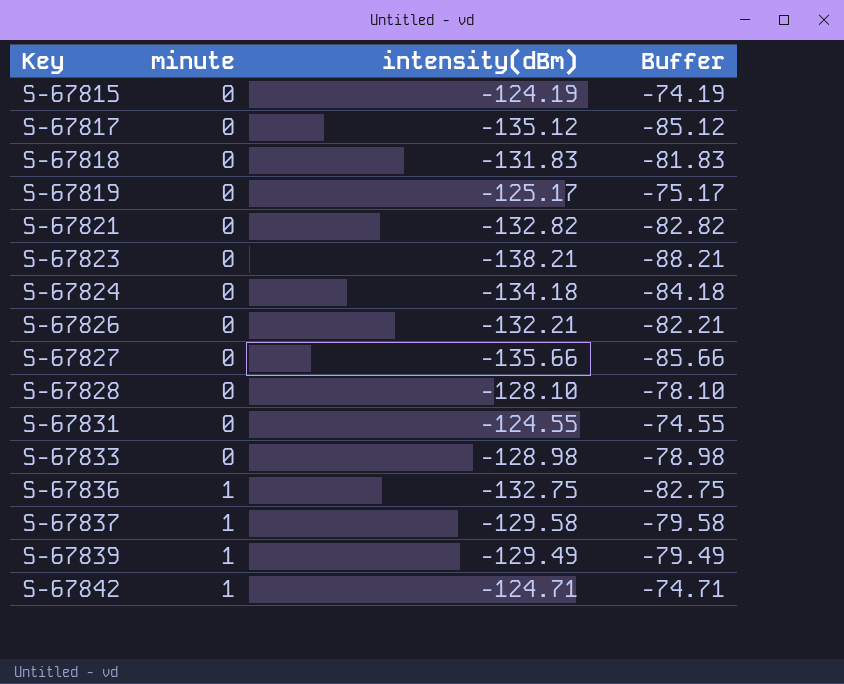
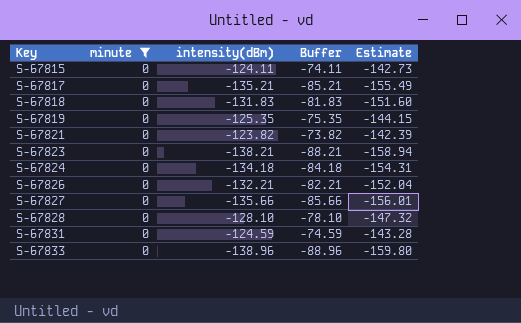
filter: none -> minute = 0
column Estimate | formula: none -> [intensity(dBm)] * 1.15
S-67815 | intensity(dBm): -124.19 -> -124.11
S-67815 | Buffer: -74.19 -> -74.11
S-67817 | intensity(dBm): -135.12 -> -135.21
S-67817 | Buffer: -85.12 -> -85.21
S-67819 | intensity(dBm): -125.17 -> -125.35
S-67819 | Buffer: -75.17 -> -75.35
S-67821 | intensity(dBm): -132.82 -> -123.82
S-67821 | Buffer: -82.82 -> -73.82
S-67831 | intensity(dBm): -124.55 -> -124.59
S-67831 | Buffer: -74.55 -> -74.59
S-67833 | intensity(dBm): -128.98 -> -138.96
S-67833 | Buffer: -78.98 -> -88.96

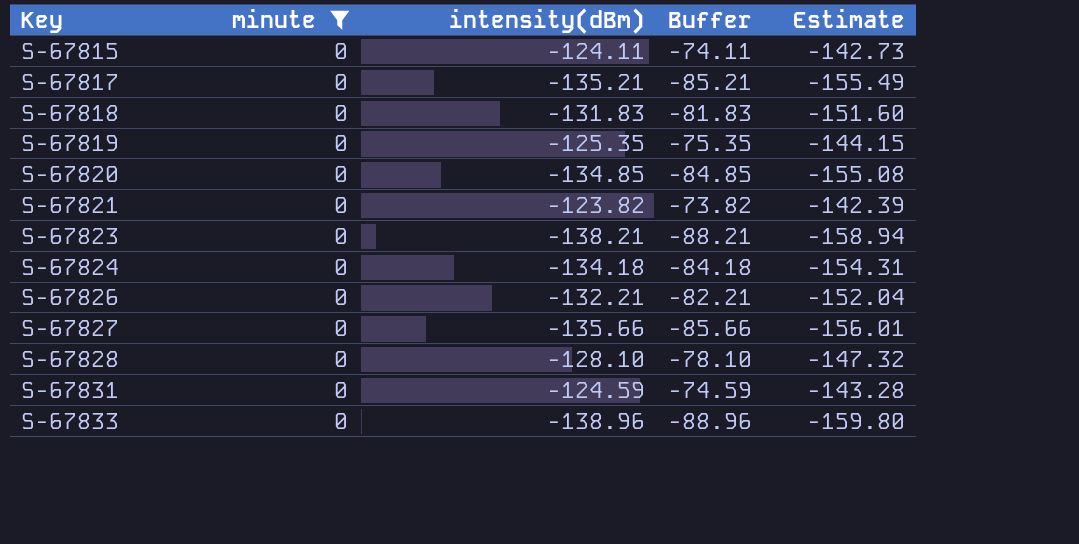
row S-67820: none -> 0 | -134.85 | -84.85 | -155.08

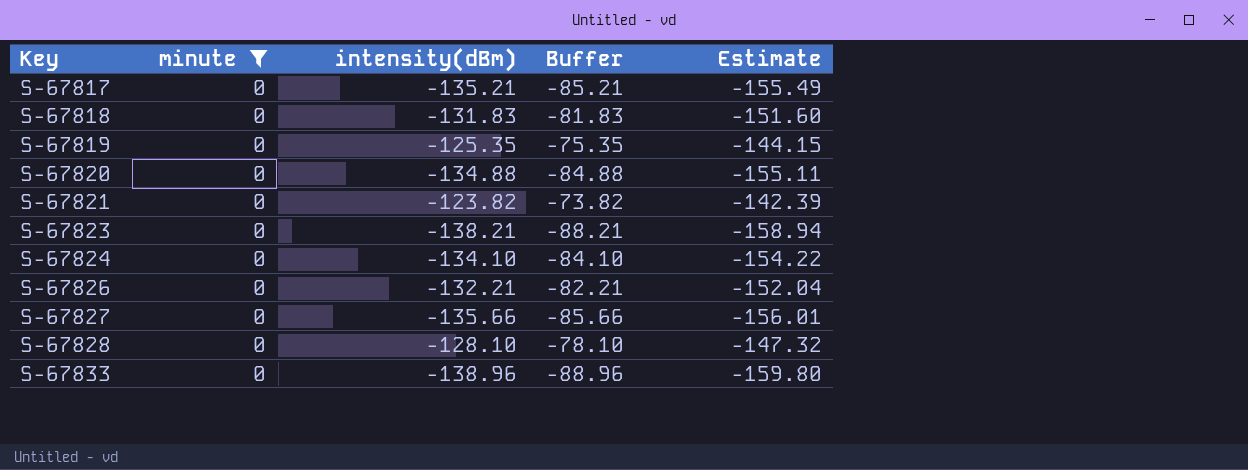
row S-67815: 0 | -124.11 | -74.11 | -142.73 -> none
row S-67831: 0 | -124.59 | -74.59 | -143.28 -> none
S-67820 | intensity(dBm): -134.85 -> -134.88
S-67820 | Buffer: -84.85 -> -84.88
S-67820 | Estimate: -155.08 -> -155.11
S-67824 | intensity(dBm): -134.18 -> -134.10
S-67824 | Buffer: -84.18 -> -84.10
S-67824 | Estimate: -154.31 -> -154.22

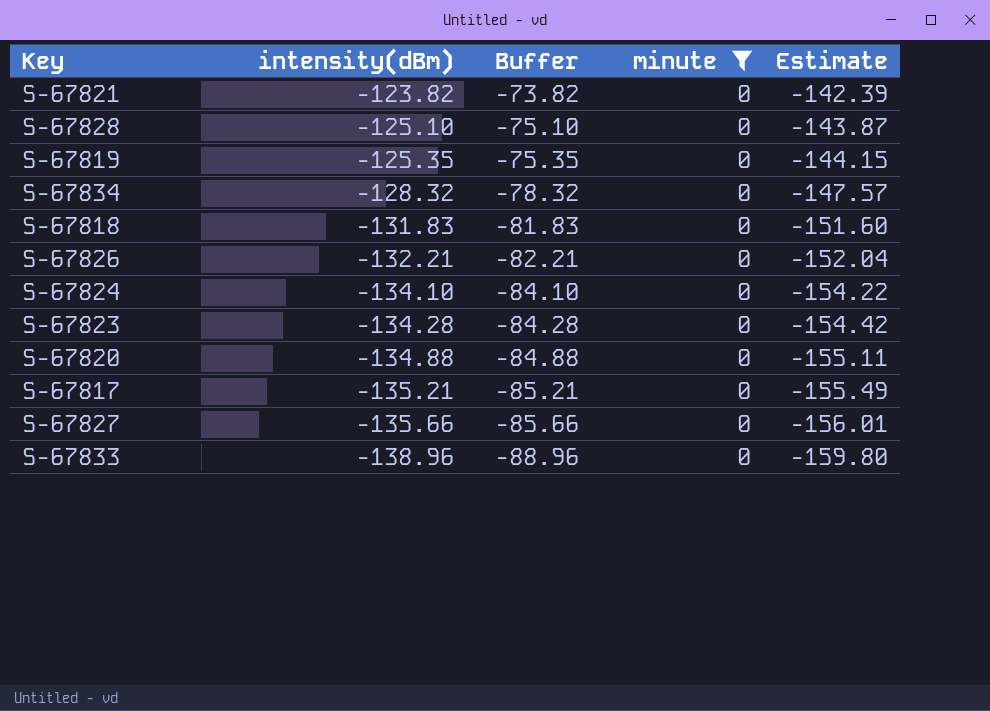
row order: Key ascending -> intensity(dBm) descending
column minute | position: 2 -> 4
S-67828 | intensity(dBm): -128.10 -> -125.10
S-67828 | Buffer: -78.10 -> -75.10
S-67828 | Estimate: -147.32 -> -143.87
row S-67834: none -> -128.32 | -78.32 | 0 | -147.57
S-67823 | intensity(dBm): -138.21 -> -134.28
S-67823 | Buffer: -88.21 -> -84.28
S-67823 | Estimate: -158.94 -> -154.42

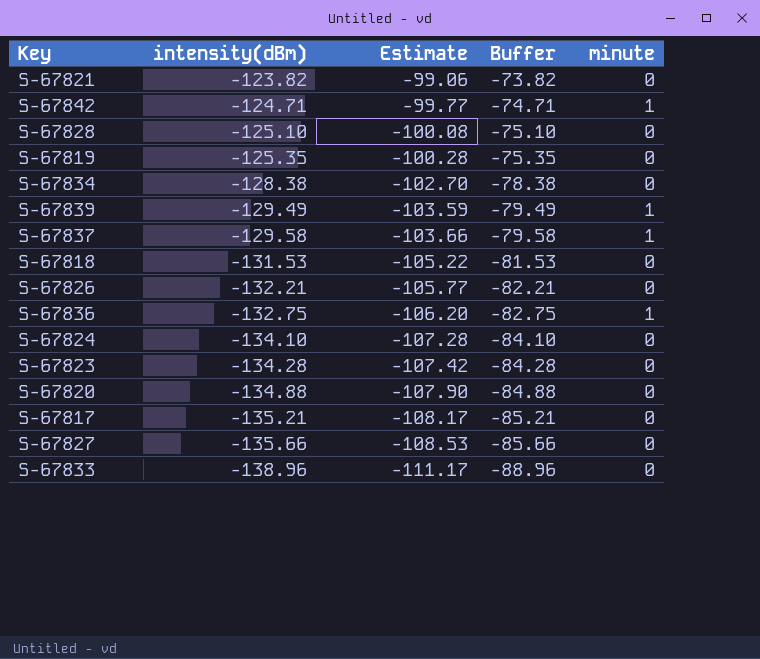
filter: minute = 0 -> none
column Estimate | formula: [intensity(dBm)] * 1.15 -> [intensity(dBm)] * 0.8
column Estimate | position: 5 -> 3
S-67834 | intensity(dBm): -128.32 -> -128.38
S-67834 | Buffer: -78.32 -> -78.38
S-67818 | intensity(dBm): -131.83 -> -131.53
S-67818 | Buffer: -81.83 -> -81.53

